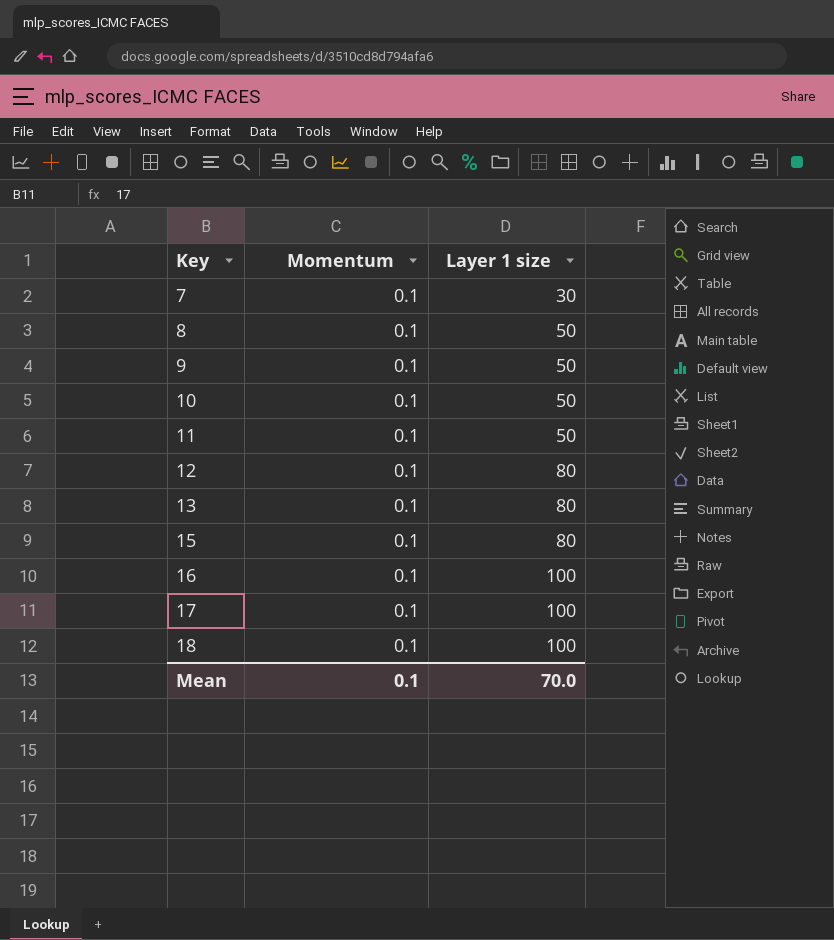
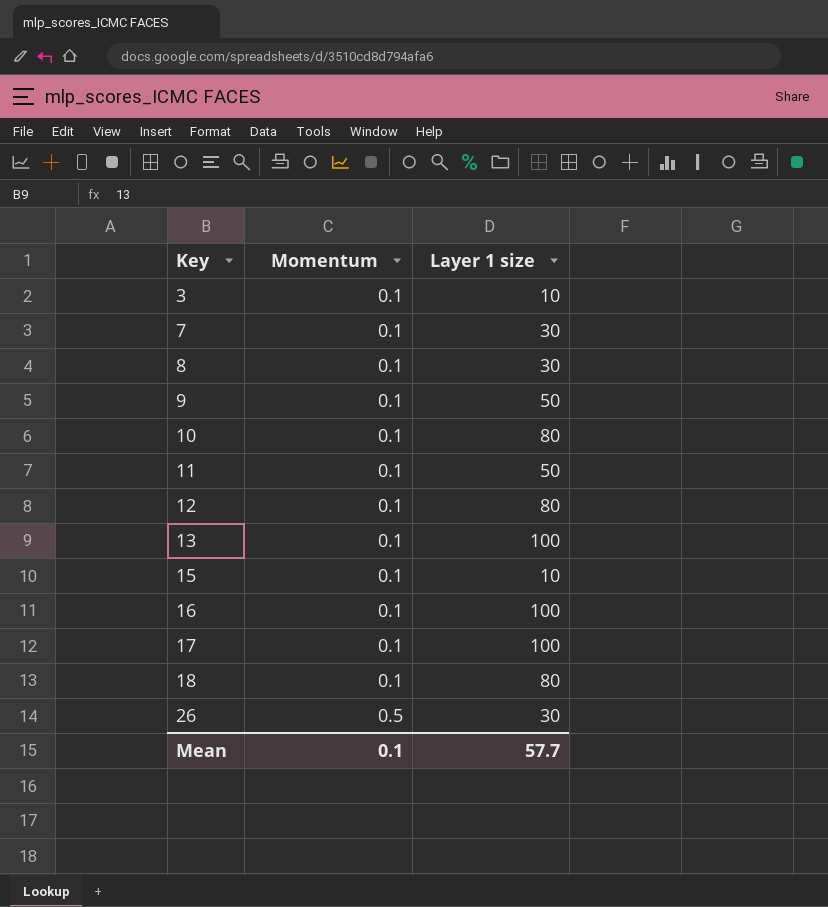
row 3: none -> 0.1 | 10
8 | Layer 1 size: 50 -> 30
10 | Layer 1 size: 50 -> 80
13 | Layer 1 size: 80 -> 100
15 | Layer 1 size: 80 -> 10
18 | Layer 1 size: 100 -> 80
row 26: none -> 0.5 | 30
Mean | Layer 1 size: 70.0 -> 57.7

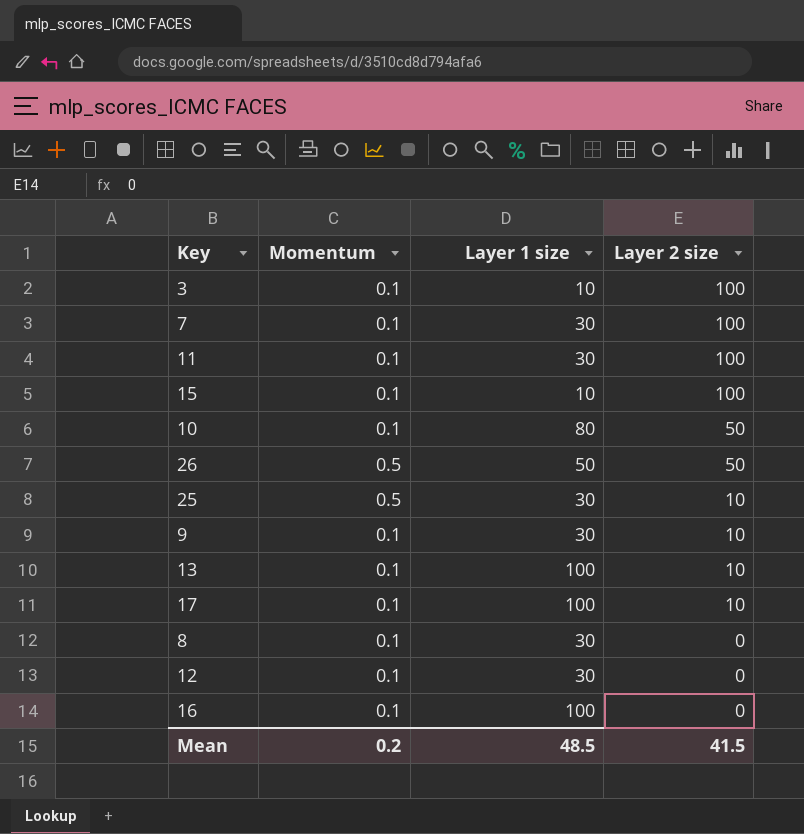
row order: Key ascending -> Layer 2 size descending
column Layer 2 size | position: none -> 4
row 18: 0.1 | 80 -> none
11 | Layer 1 size: 50 -> 30
26 | Layer 1 size: 30 -> 50
row 25: none -> 0.5 | 30 | 10
9 | Layer 1 size: 50 -> 30
12 | Layer 1 size: 80 -> 30
Mean | Momentum: 0.1 -> 0.2
Mean | Layer 1 size: 57.7 -> 48.5

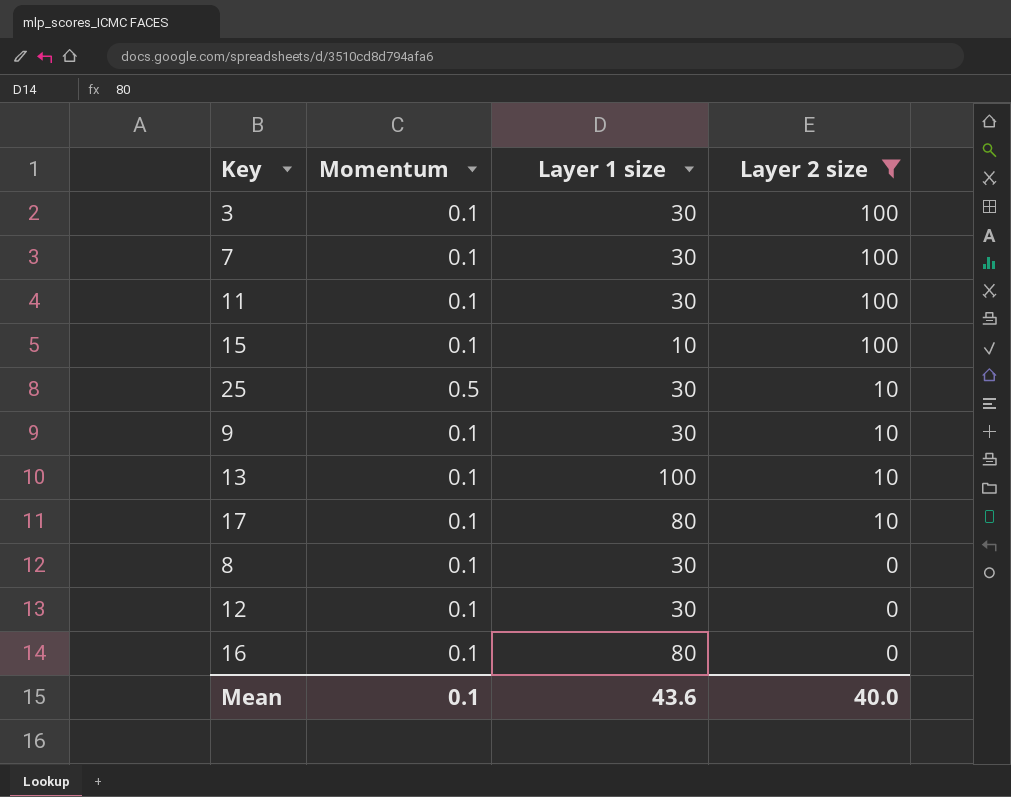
filter: none -> Layer 2 size != 50
3 | Layer 1 size: 10 -> 30
17 | Layer 1 size: 100 -> 80
16 | Layer 1 size: 100 -> 80
Mean | Momentum: 0.2 -> 0.1
Mean | Layer 1 size: 48.5 -> 43.6
Mean | Layer 2 size: 41.5 -> 40.0

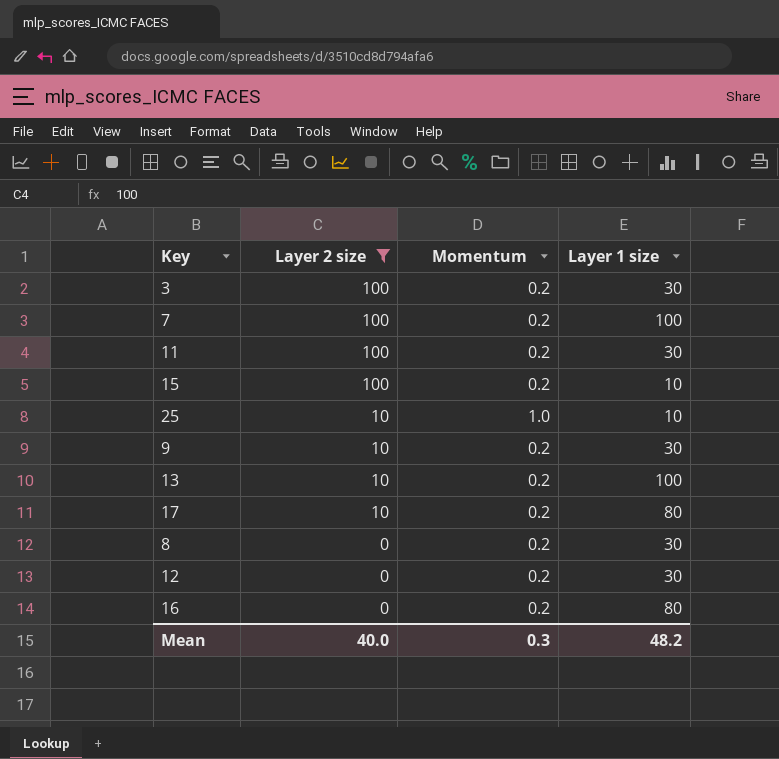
column Layer 2 size | position: 4 -> 2
3 | Momentum: 0.1 -> 0.2
7 | Momentum: 0.1 -> 0.2
7 | Layer 1 size: 30 -> 100
11 | Momentum: 0.1 -> 0.2
15 | Momentum: 0.1 -> 0.2
25 | Momentum: 0.5 -> 1.0
25 | Layer 1 size: 30 -> 10
9 | Momentum: 0.1 -> 0.2
13 | Momentum: 0.1 -> 0.2
17 | Momentum: 0.1 -> 0.2
8 | Momentum: 0.1 -> 0.2
12 | Momentum: 0.1 -> 0.2
16 | Momentum: 0.1 -> 0.2
Mean | Momentum: 0.1 -> 0.3
Mean | Layer 1 size: 43.6 -> 48.2

